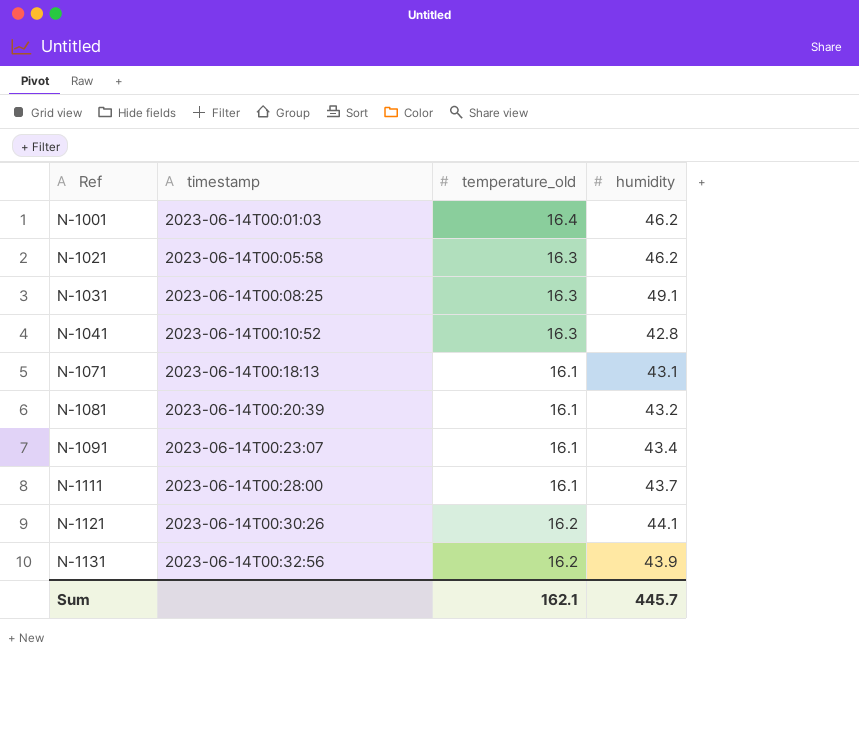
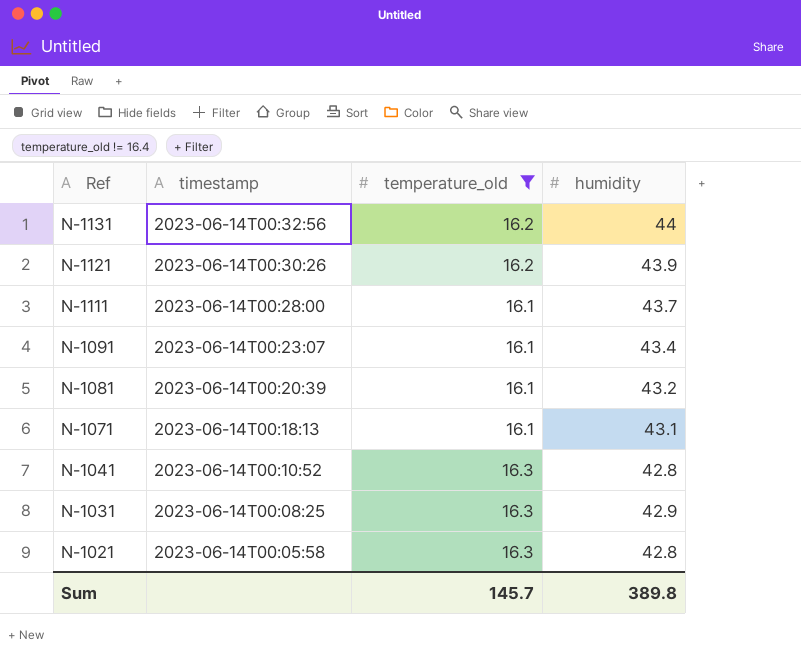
filter: none -> temperature_old != 16.4
row order: Ref ascending -> Ref descending
N-1131 | humidity: 43.9 -> 44
N-1121 | humidity: 44.1 -> 43.9
N-1031 | humidity: 49.1 -> 42.9
N-1021 | humidity: 46.2 -> 42.8
Sum | temperature_old: 162.1 -> 145.7
Sum | humidity: 445.7 -> 389.8

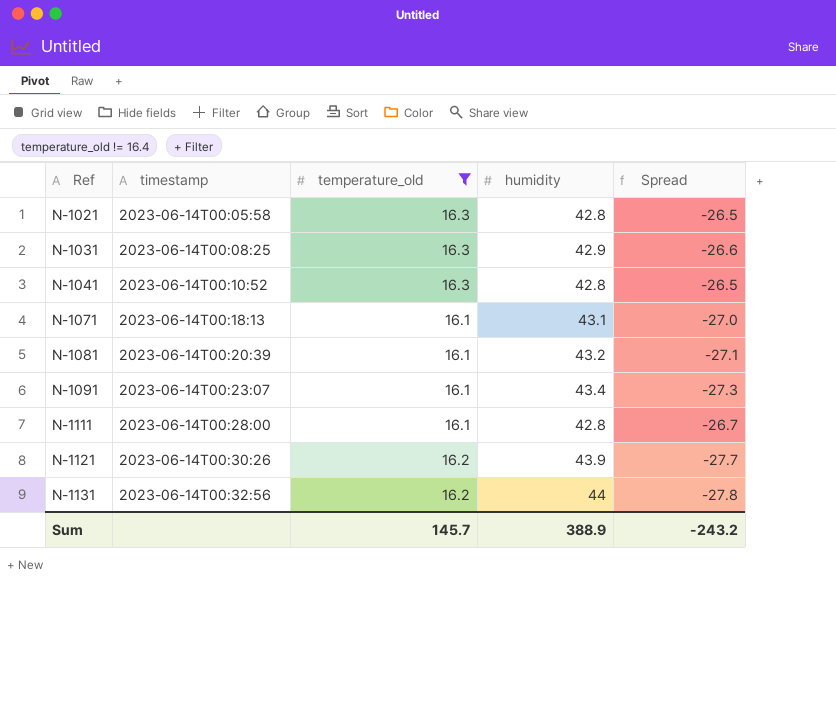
row order: Ref descending -> Ref ascending
column Spread | formula: none -> [temperature_old] - [humidity]
N-1111 | humidity: 43.7 -> 42.8
Sum | humidity: 389.8 -> 388.9

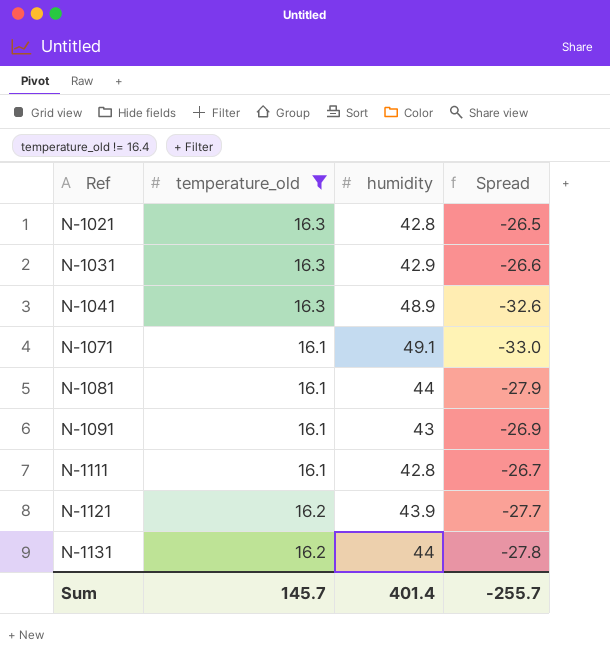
column timestamp | position: 2 -> none
N-1041 | humidity: 42.8 -> 48.9
N-1041 | Spread: -26.5 -> -32.6
N-1071 | humidity: 43.1 -> 49.1
N-1071 | Spread: -27.0 -> -33.0
N-1081 | humidity: 43.2 -> 44
N-1081 | Spread: -27.1 -> -27.9
N-1091 | humidity: 43.4 -> 43
N-1091 | Spread: -27.3 -> -26.9
Sum | humidity: 388.9 -> 401.4
Sum | Spread: -243.2 -> -255.7

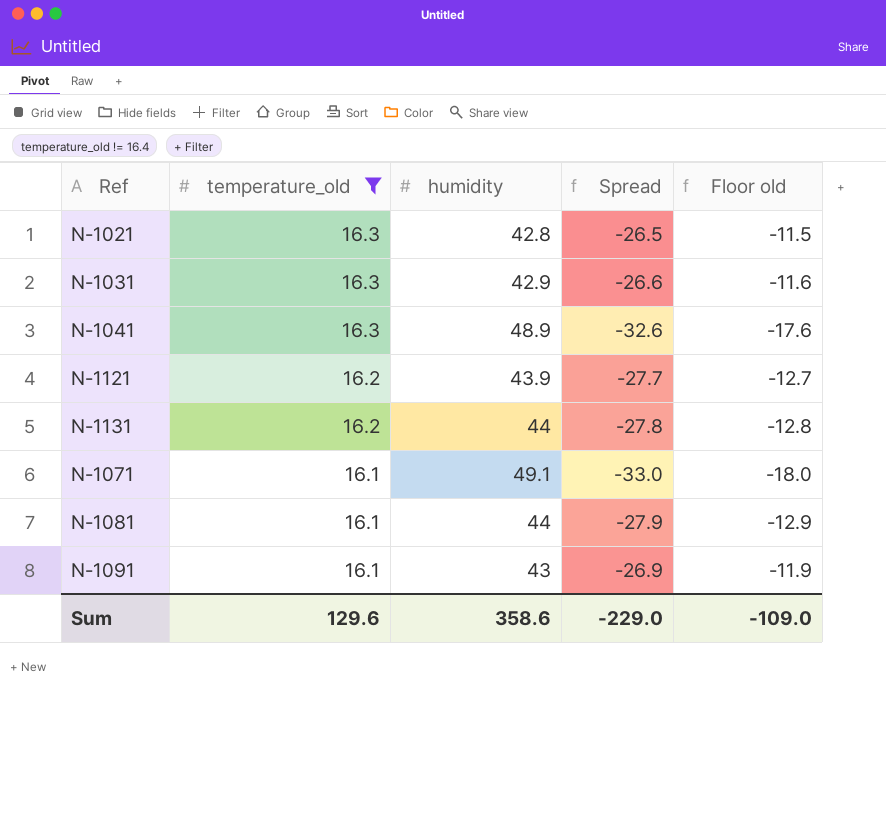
row order: Ref ascending -> temperature_old descending
column Floor old | formula: none -> [Spread] + 15
row N-1111: 16.1 | 42.8 | -26.7 -> none
Sum | temperature_old: 145.7 -> 129.6
Sum | humidity: 401.4 -> 358.6
Sum | Spread: -255.7 -> -229.0

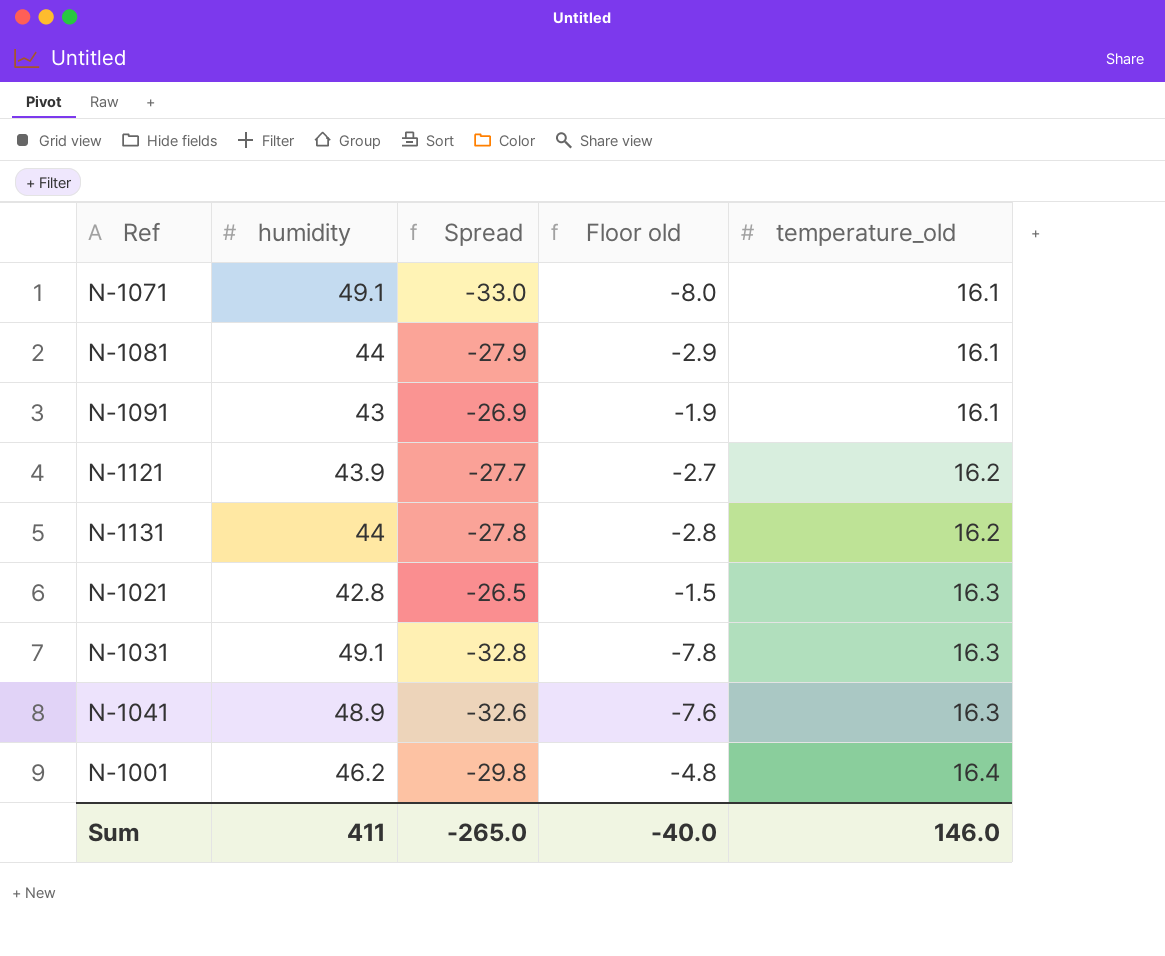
filter: temperature_old != 16.4 -> none
row order: temperature_old descending -> temperature_old ascending
column Floor old | formula: [Spread] + 15 -> [Spread] + 25
column temperature_old | position: 2 -> 5
N-1031 | humidity: 42.9 -> 49.1
N-1031 | Spread: -26.6 -> -32.8
Sum | humidity: 358.6 -> 411
Sum | Spread: -229.0 -> -265.0
Sum | Floor old: -109.0 -> -40.0
Sum | temperature_old: 129.6 -> 146.0

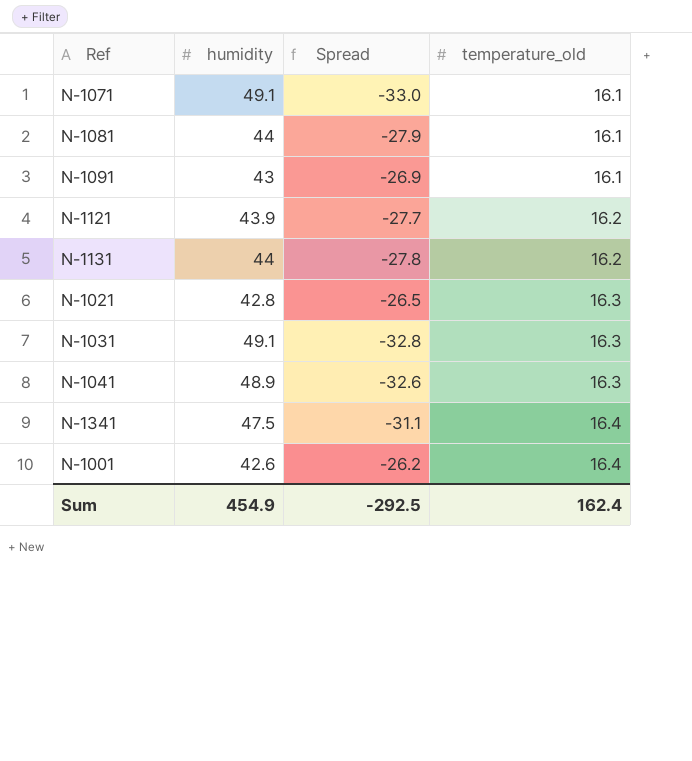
column Floor old | formula: [Spread] + 25 -> none
row N-1341: none -> 47.5 | -31.1 | 16.4
N-1001 | humidity: 46.2 -> 42.6
N-1001 | Spread: -29.8 -> -26.2
Sum | humidity: 411 -> 454.9
Sum | Spread: -265.0 -> -292.5
Sum | temperature_old: 146.0 -> 162.4

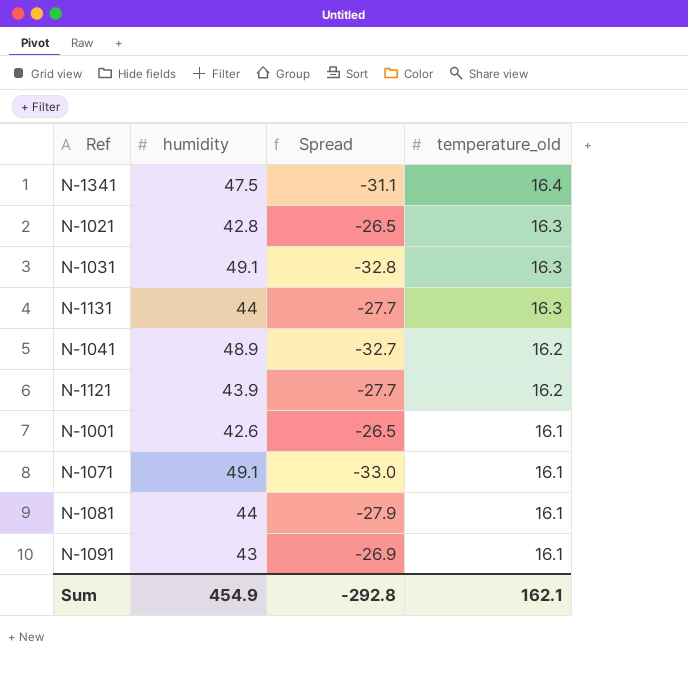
row order: temperature_old ascending -> temperature_old descending
N-1131 | Spread: -27.8 -> -27.7
N-1131 | temperature_old: 16.2 -> 16.3
N-1041 | Spread: -32.6 -> -32.7
N-1041 | temperature_old: 16.3 -> 16.2
N-1001 | Spread: -26.2 -> -26.5
N-1001 | temperature_old: 16.4 -> 16.1
Sum | Spread: -292.5 -> -292.8
Sum | temperature_old: 162.4 -> 162.1

